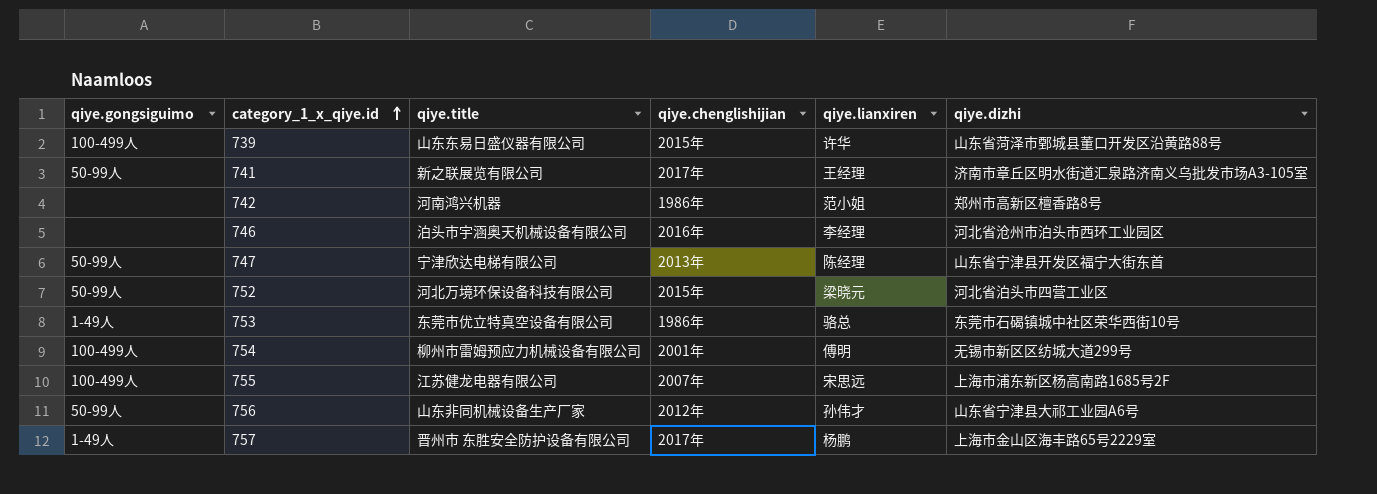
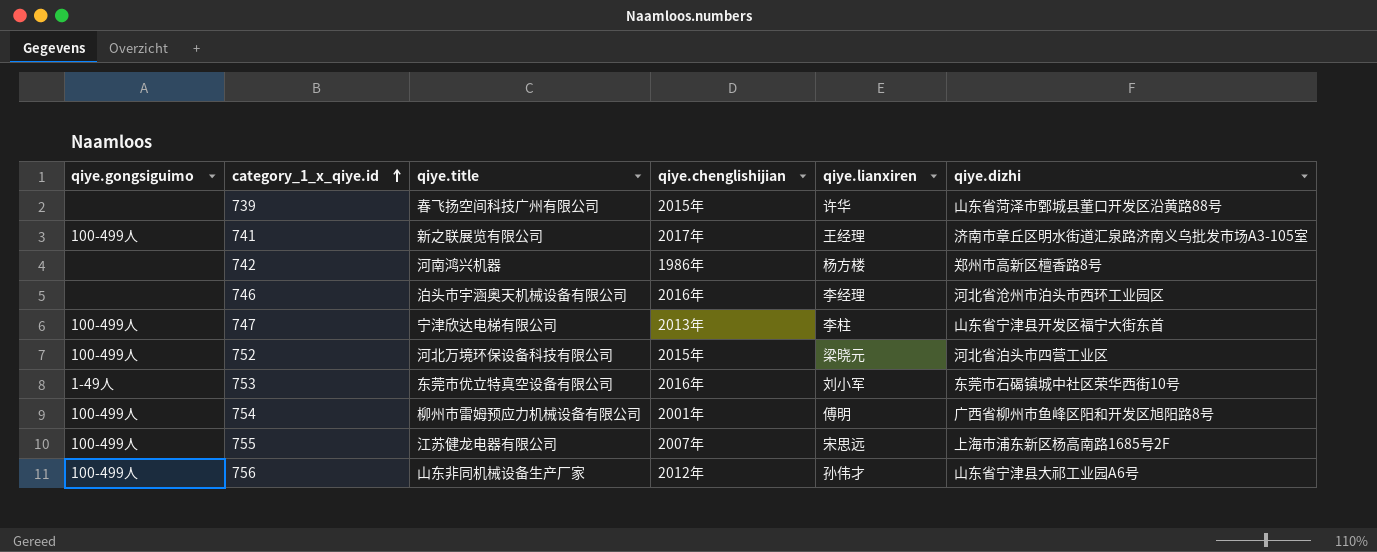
row 757: 1-49人 | 晋州市 东胜安全防护设备有限公司 | 2017年 | 杨鹏 | 上海市金山区海丰路65号2229室 -> none
739 | qiye.gongsiguimo: 100-499人 -> none
739 | qiye.title: 山东东易日盛仪器有限公司 -> 春飞扬空间科技广州有限公司
741 | qiye.gongsiguimo: 50-99人 -> 100-499人
742 | qiye.lianxiren: 范小姐 -> 杨方楼
747 | qiye.gongsiguimo: 50-99人 -> 100-499人
747 | qiye.lianxiren: 陈经理 -> 李柱
752 | qiye.gongsiguimo: 50-99人 -> 100-499人
753 | qiye.chenglishijian: 1986年 -> 2016年
753 | qiye.lianxiren: 骆总 -> 刘小军
754 | qiye.dizhi: 无锡市新区区纺城大道299号 -> 广西省柳州市鱼峰区阳和开发区旭阳路8号
756 | qiye.gongsiguimo: 50-99人 -> 100-499人

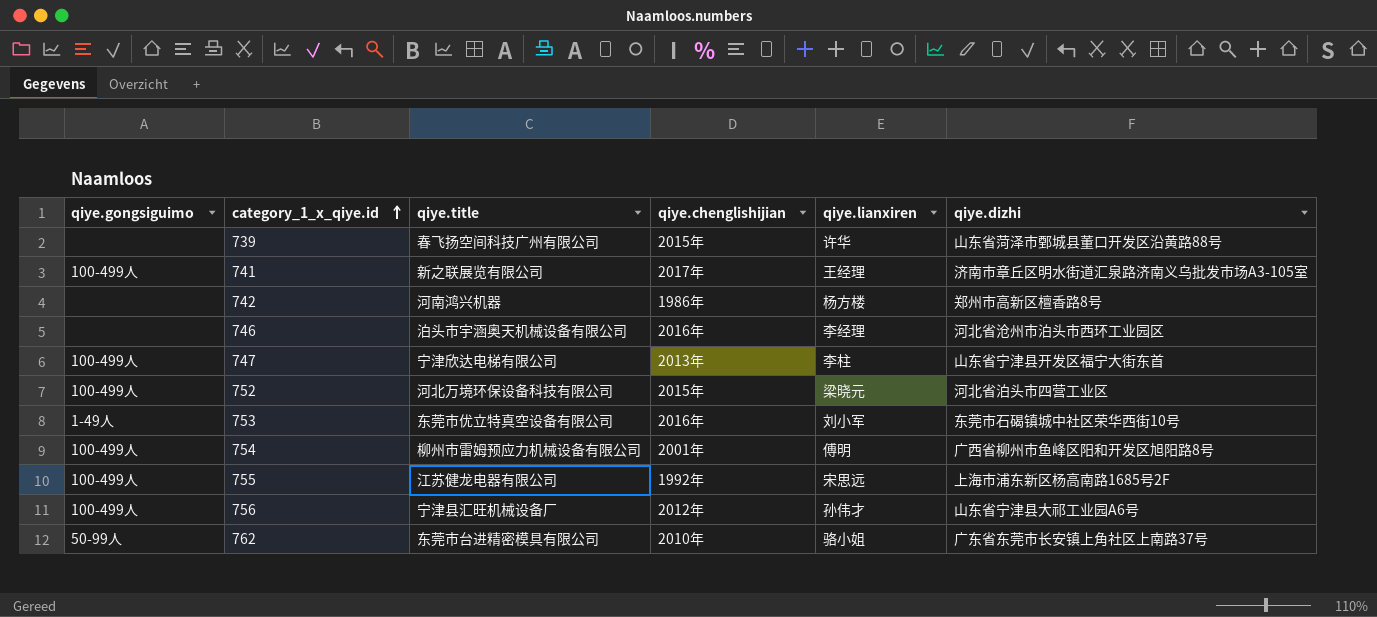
755 | qiye.chenglishijian: 2007年 -> 1992年
756 | qiye.title: 山东非同机械设备生产厂家 -> 宁津县汇旺机械设备厂
row 762: none -> 50-99人 | 东莞市台进精密模具有限公司 | 2010年 | 骆小姐 | 广东省东莞市长安镇上角社区上南路37号

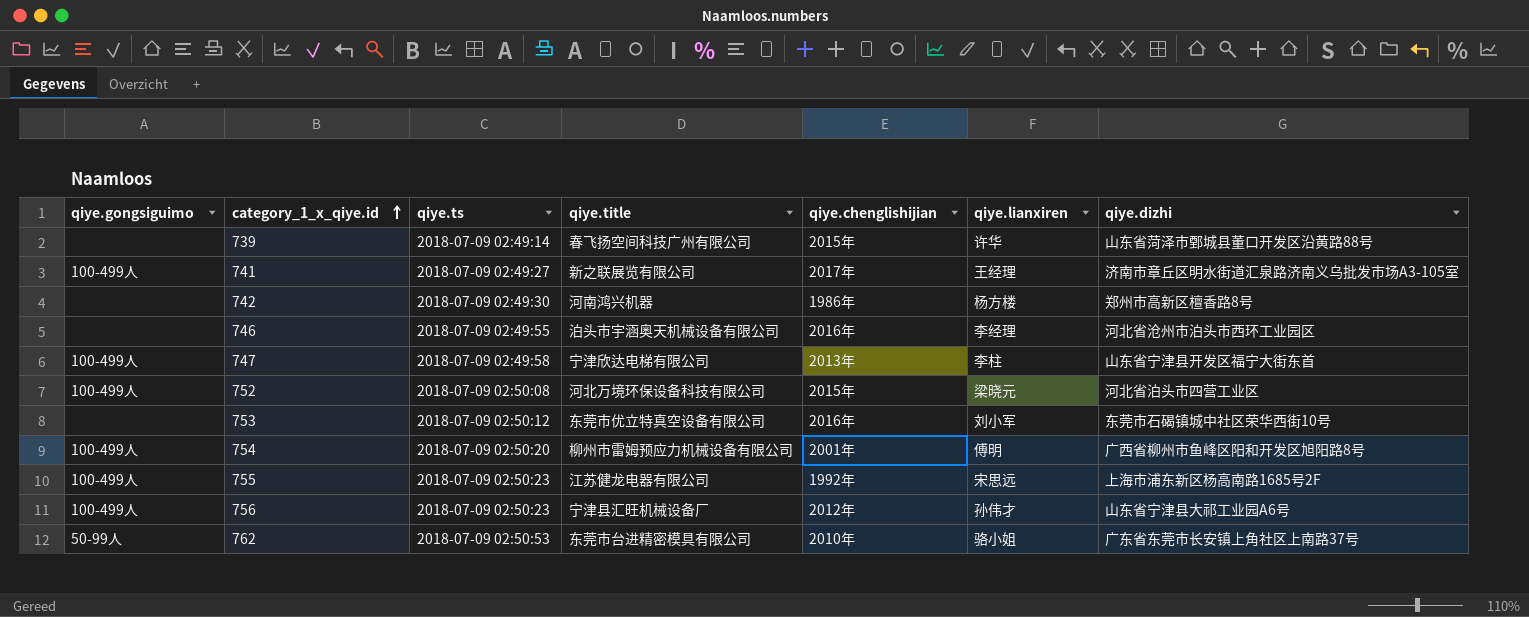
column qiye.ts | position: none -> 3
753 | qiye.gongsiguimo: 1-49人 -> none

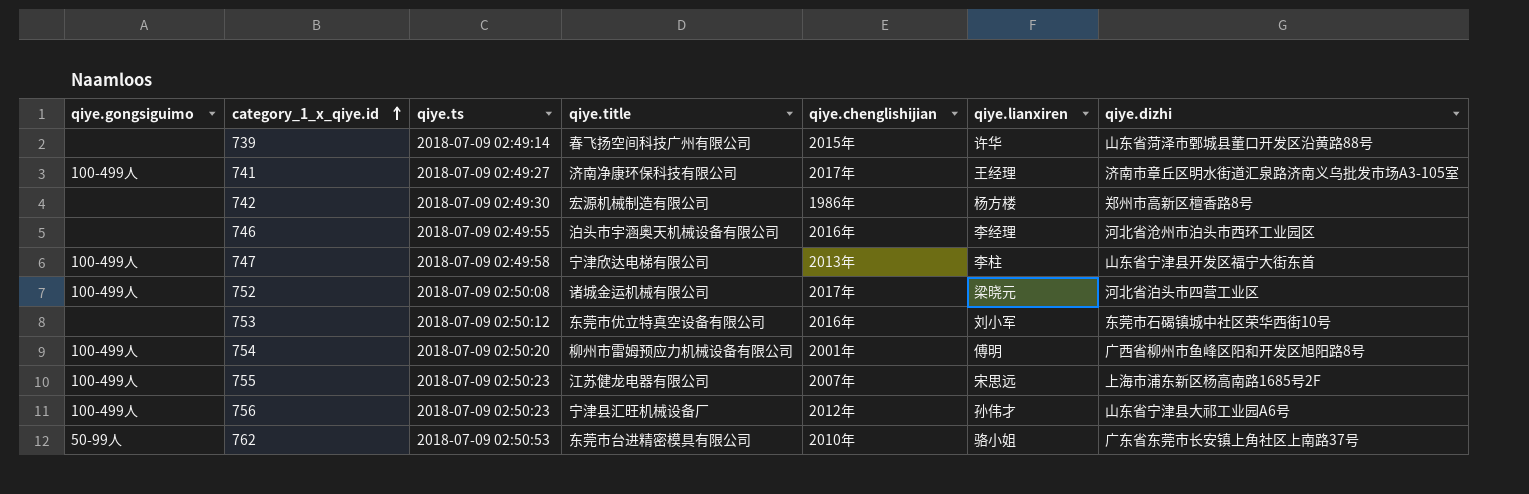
741 | qiye.title: 新之联展览有限公司 -> 济南净康环保科技有限公司
742 | qiye.title: 河南鸿兴机器 -> 宏源机械制造有限公司
752 | qiye.title: 河北万境环保设备科技有限公司 -> 诸城金运机械有限公司
752 | qiye.chenglishijian: 2015年 -> 2017年
755 | qiye.chenglishijian: 1992年 -> 2007年

